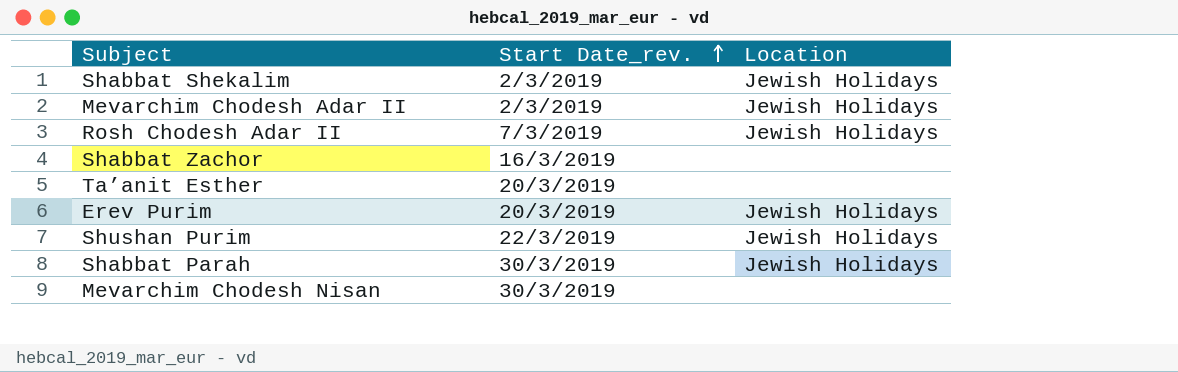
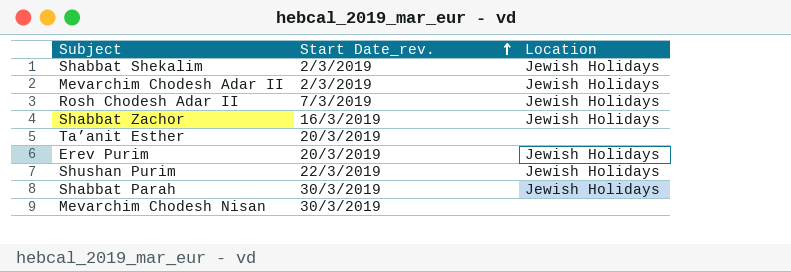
Shabbat Zachor | Location: none -> Jewish Holidays

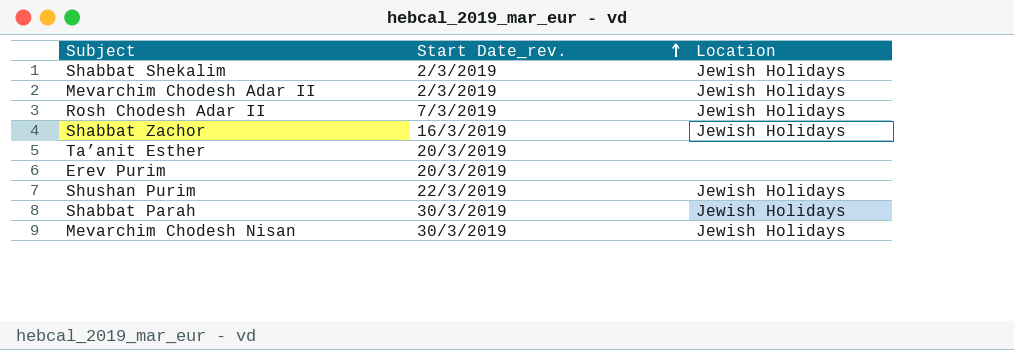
Erev Purim | Location: Jewish Holidays -> none
Mevarchim Chodesh Nisan | Location: none -> Jewish Holidays

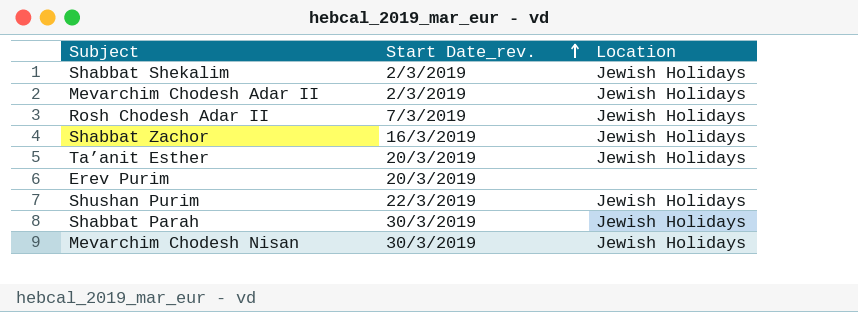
Ta’anit Esther | Location: none -> Jewish Holidays

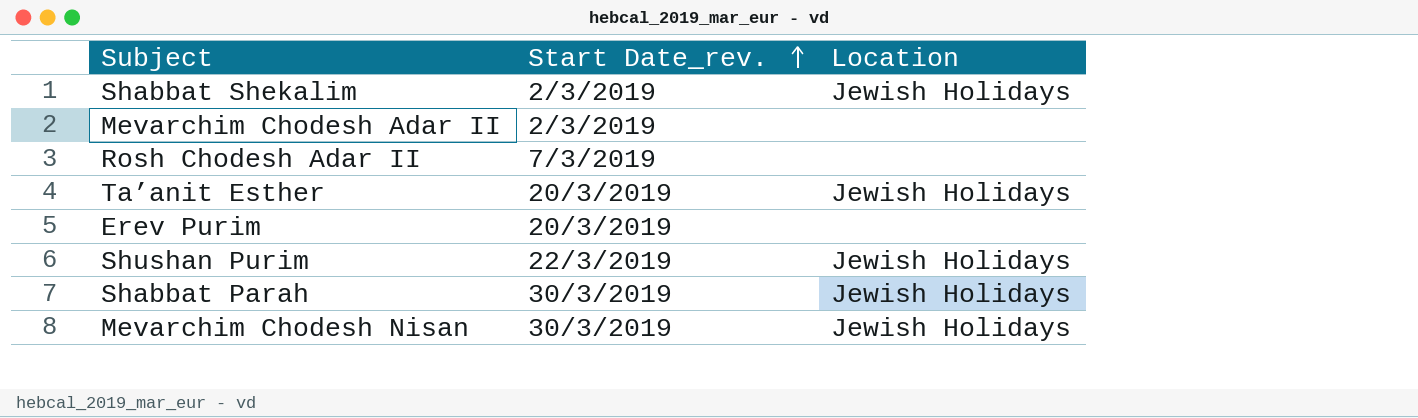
row Shabbat Zachor: 16/3/2019 | Jewish Holidays -> none
Mevarchim Chodesh Adar II | Location: Jewish Holidays -> none
Rosh Chodesh Adar II | Location: Jewish Holidays -> none

